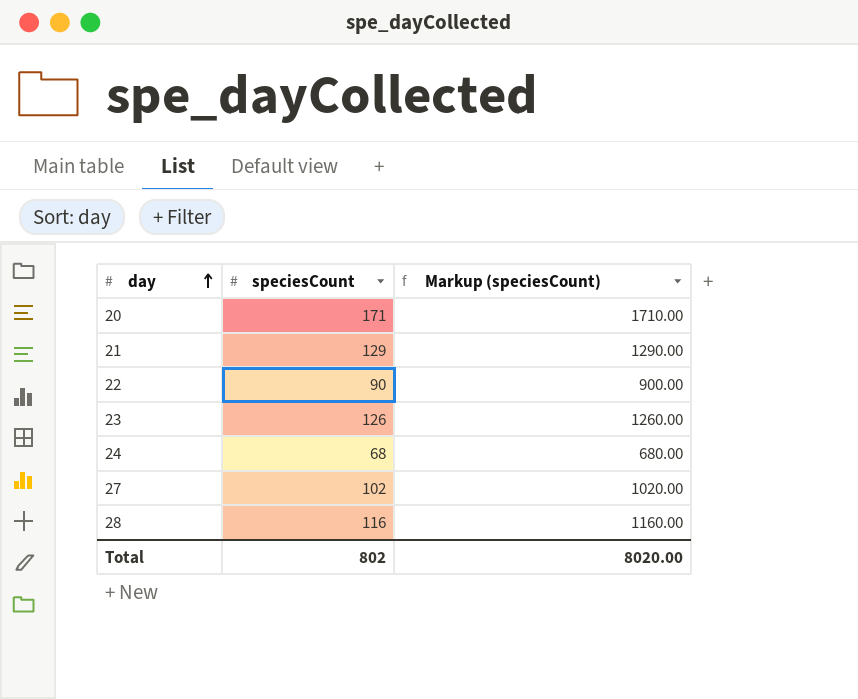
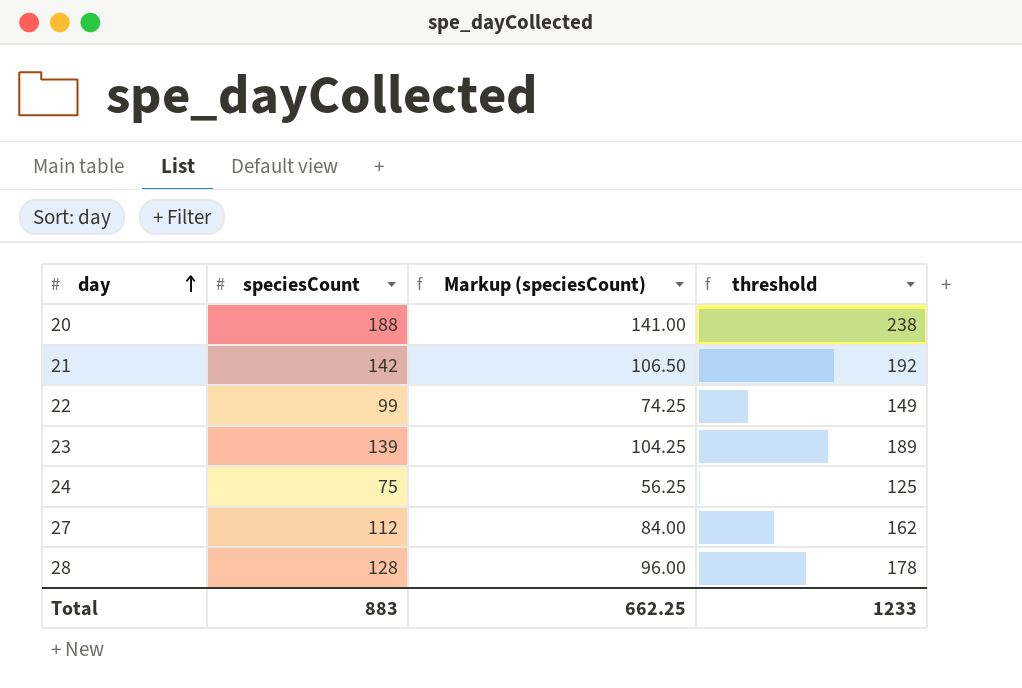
column Markup (speciesCount) | formula: [speciesCount] * 10 -> [speciesCount] * 0.75
column threshold | formula: none -> [speciesCount] + 50
20 | speciesCount: 171 -> 188
21 | speciesCount: 129 -> 142
22 | speciesCount: 90 -> 99
23 | speciesCount: 126 -> 139
24 | speciesCount: 68 -> 75
27 | speciesCount: 102 -> 112
28 | speciesCount: 116 -> 128
Total | speciesCount: 802 -> 883
Total | Markup (speciesCount): 8020.00 -> 662.25

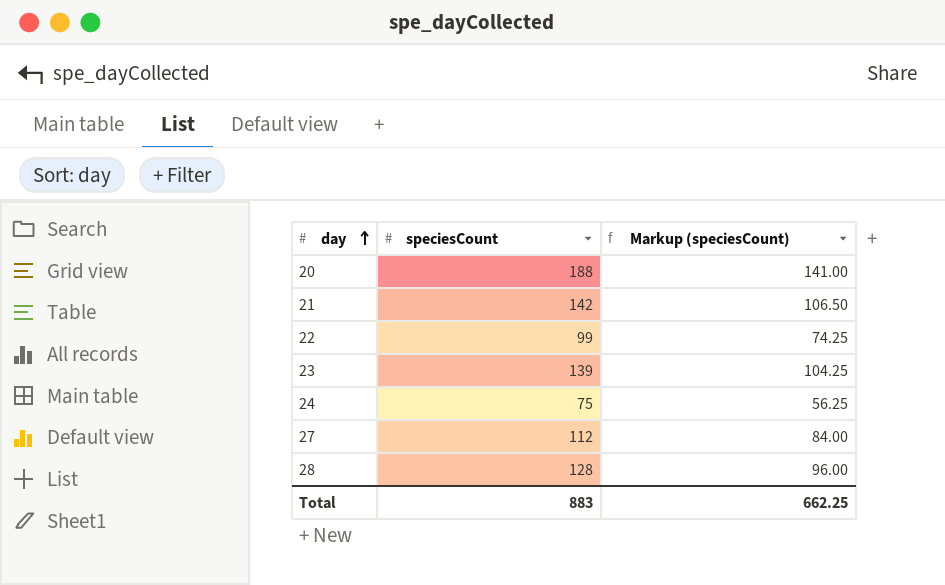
column threshold | formula: [speciesCount] + 50 -> none

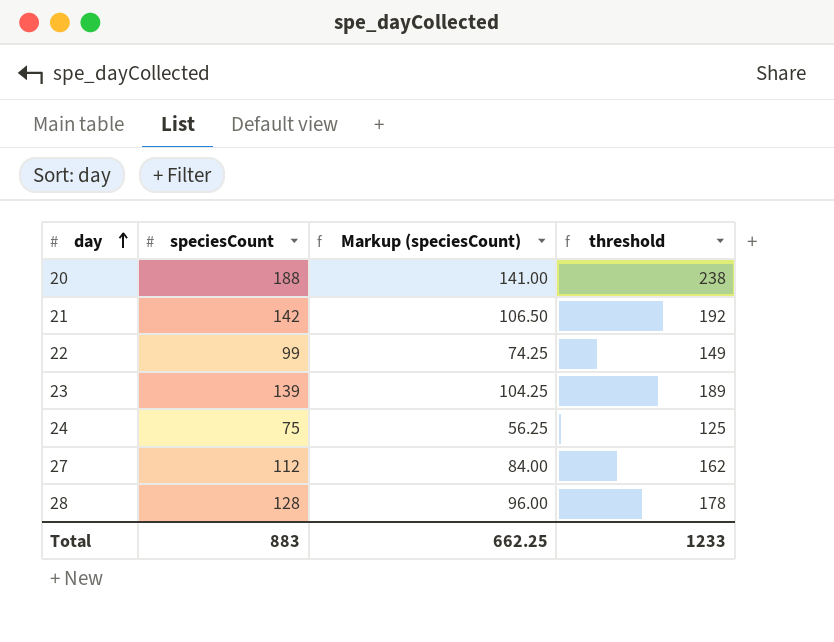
column threshold | formula: none -> [speciesCount] + 50

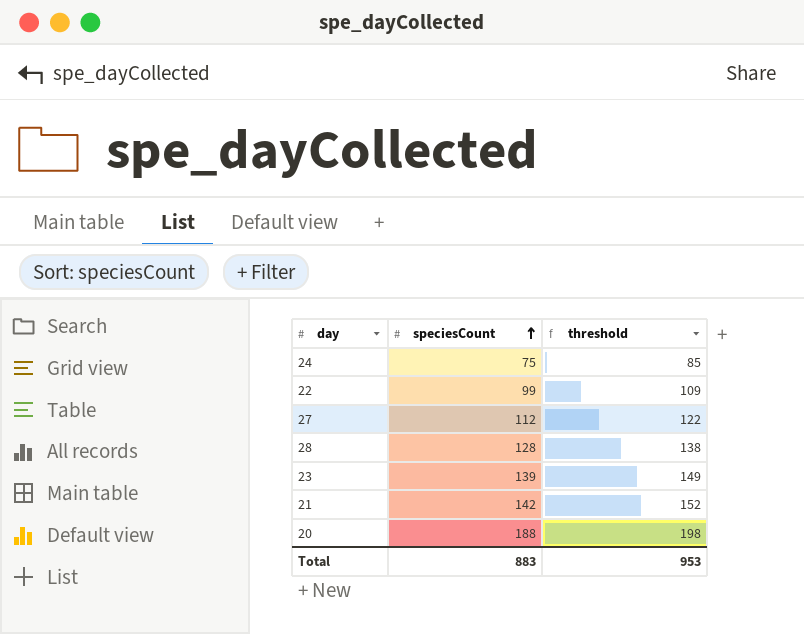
row order: day ascending -> speciesCount ascending
column Markup (speciesCount) | formula: [speciesCount] * 0.75 -> none
column threshold | formula: [speciesCount] + 50 -> [speciesCount] + 10
Total | threshold: 1233 -> 953

